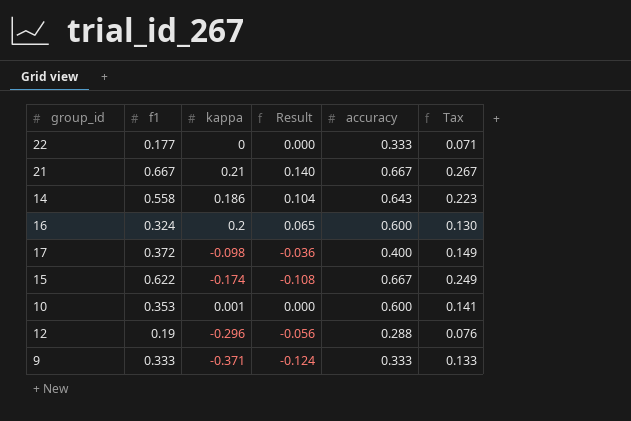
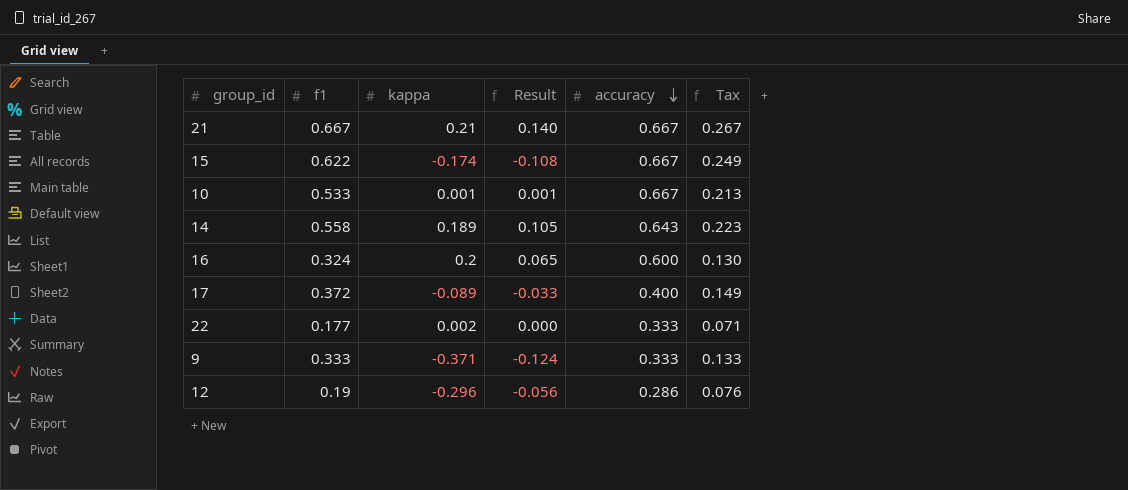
row order: none -> accuracy descending
10 | f1: 0.353 -> 0.533
10 | Result: 0.000 -> 0.001
10 | accuracy: 0.600 -> 0.667
10 | Tax: 0.141 -> 0.213
14 | kappa: 0.186 -> 0.189
14 | Result: 0.104 -> 0.105
17 | kappa: -0.098 -> -0.089
17 | Result: -0.036 -> -0.033
22 | kappa: 0 -> 0.002
12 | accuracy: 0.288 -> 0.286

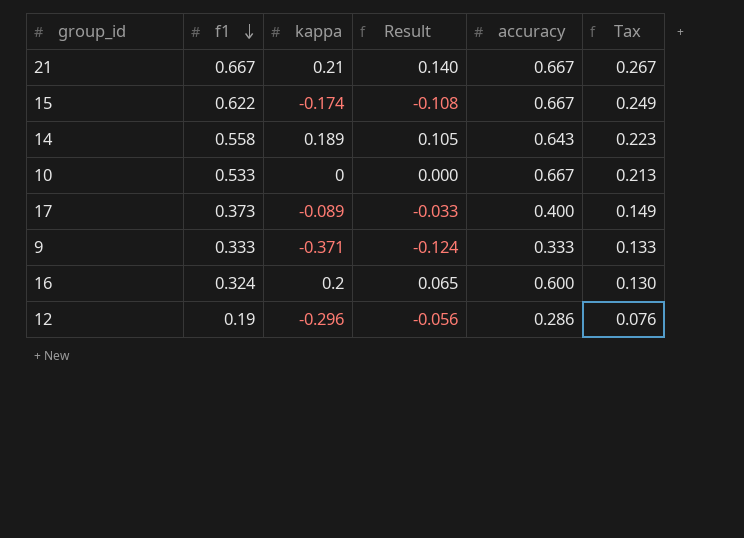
row order: accuracy descending -> f1 descending
row 22: 0.177 | 0.002 | 0.000 | 0.333 | 0.071 -> none
10 | kappa: 0.001 -> 0
10 | Result: 0.001 -> 0.000
17 | f1: 0.372 -> 0.373

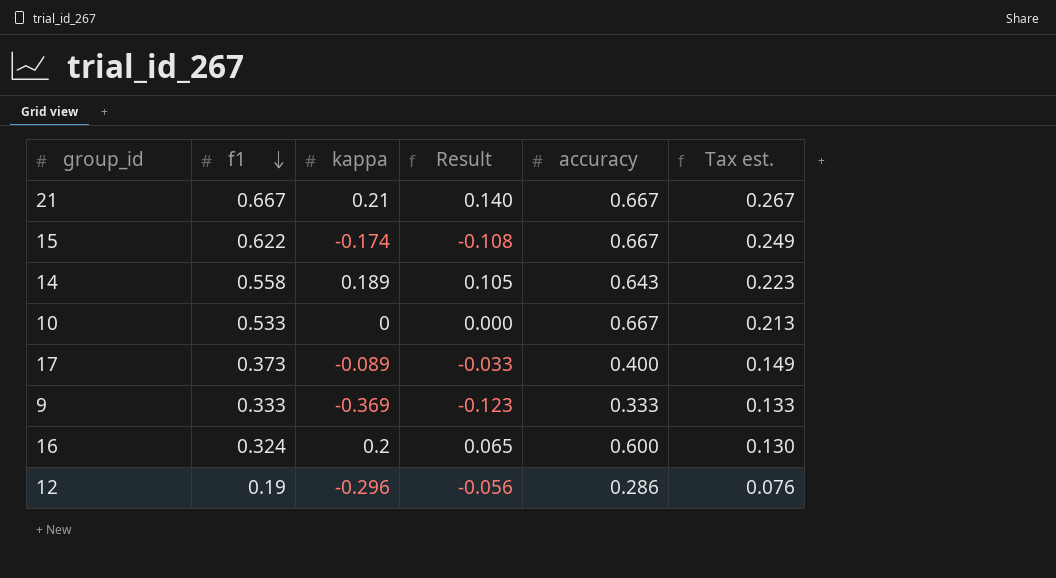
column name: Tax -> Tax est.
9 | kappa: -0.371 -> -0.369
9 | Result: -0.124 -> -0.123

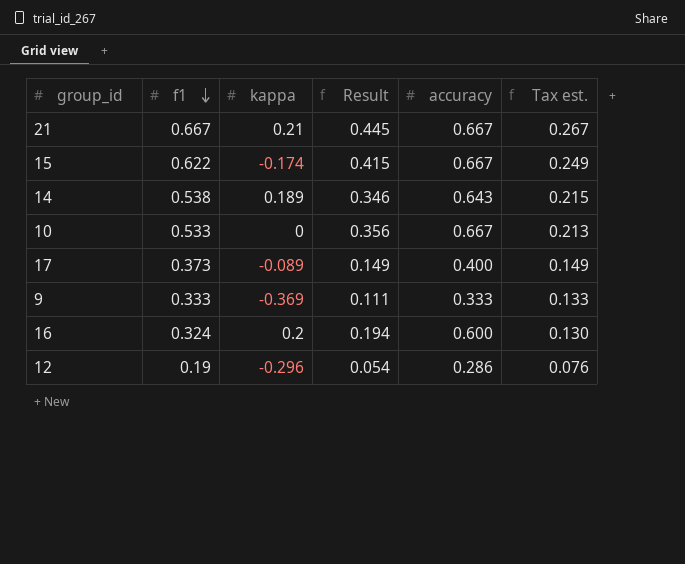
column Result | formula: [f1] * [kappa] -> [f1] * [accuracy]
14 | f1: 0.558 -> 0.538
14 | Tax est.: 0.223 -> 0.215

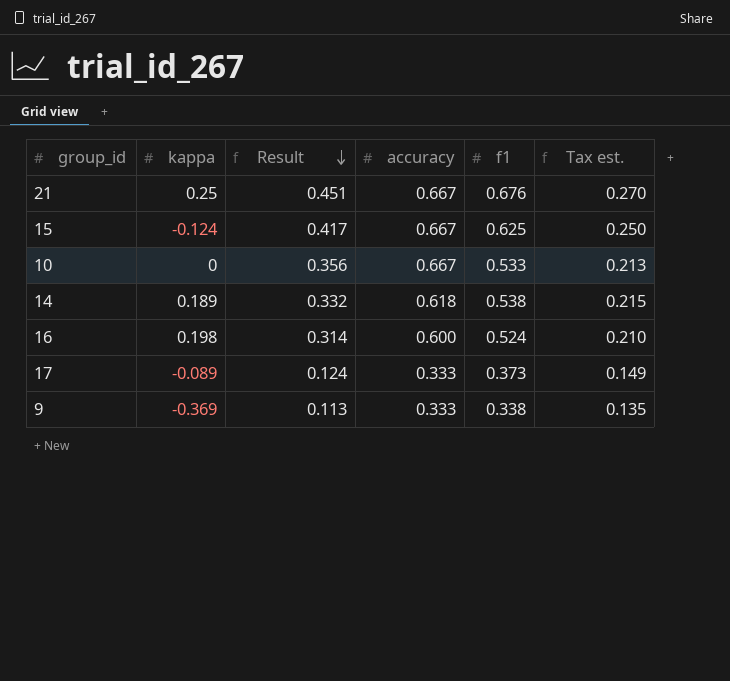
row order: f1 descending -> Result descending
column f1 | position: 2 -> 5
row 12: 0.19 | -0.296 | 0.054 | 0.286 | 0.076 -> none
21 | kappa: 0.21 -> 0.25
21 | Result: 0.445 -> 0.451
21 | f1: 0.667 -> 0.676
21 | Tax est.: 0.267 -> 0.270
15 | kappa: -0.174 -> -0.124
15 | Result: 0.415 -> 0.417
15 | f1: 0.622 -> 0.625
15 | Tax est.: 0.249 -> 0.250
14 | Result: 0.346 -> 0.332
14 | accuracy: 0.643 -> 0.618
16 | kappa: 0.2 -> 0.198
16 | Result: 0.194 -> 0.314
16 | f1: 0.324 -> 0.524
16 | Tax est.: 0.130 -> 0.210
17 | Result: 0.149 -> 0.124
17 | accuracy: 0.400 -> 0.333
9 | Result: 0.111 -> 0.113
9 | f1: 0.333 -> 0.338
9 | Tax est.: 0.133 -> 0.135

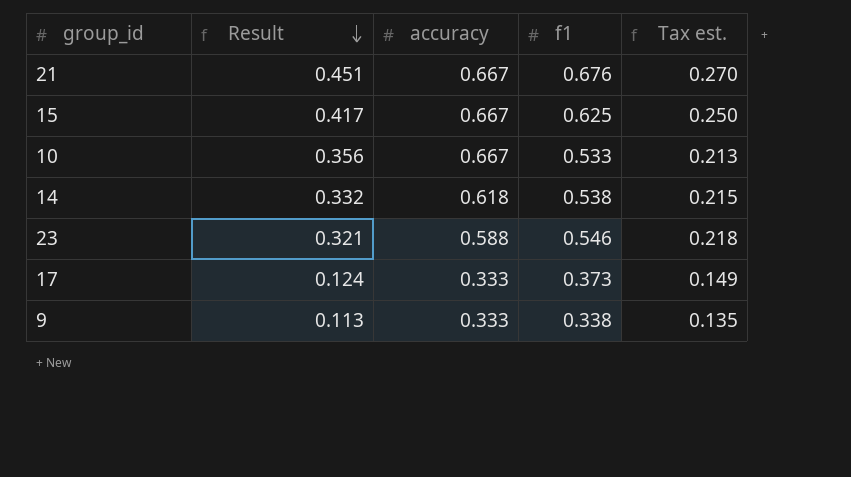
column kappa | position: 2 -> none
row 16: 0.198 | 0.314 | 0.600 | 0.524 | 0.210 -> none
row 23: none -> 0.321 | 0.588 | 0.546 | 0.218

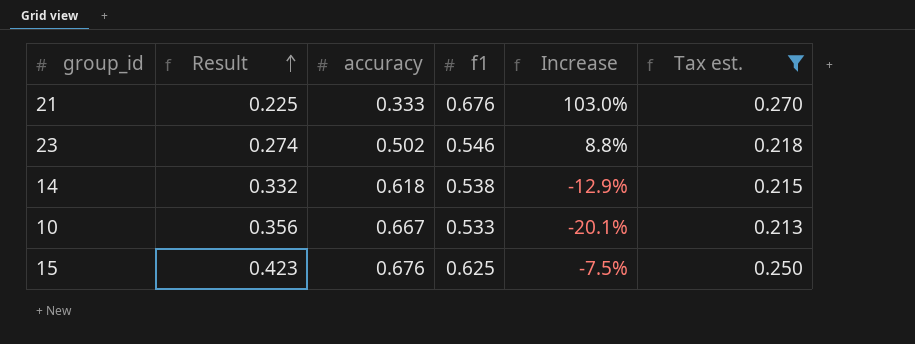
filter: none -> Tax est. >= 0.213
row order: Result descending -> Result ascending
column Increase | formula: none -> ([f1] - [accuracy]) / [accuracy]
21 | Result: 0.451 -> 0.225
21 | accuracy: 0.667 -> 0.333
23 | Result: 0.321 -> 0.274
23 | accuracy: 0.588 -> 0.502
15 | Result: 0.417 -> 0.423
15 | accuracy: 0.667 -> 0.676

